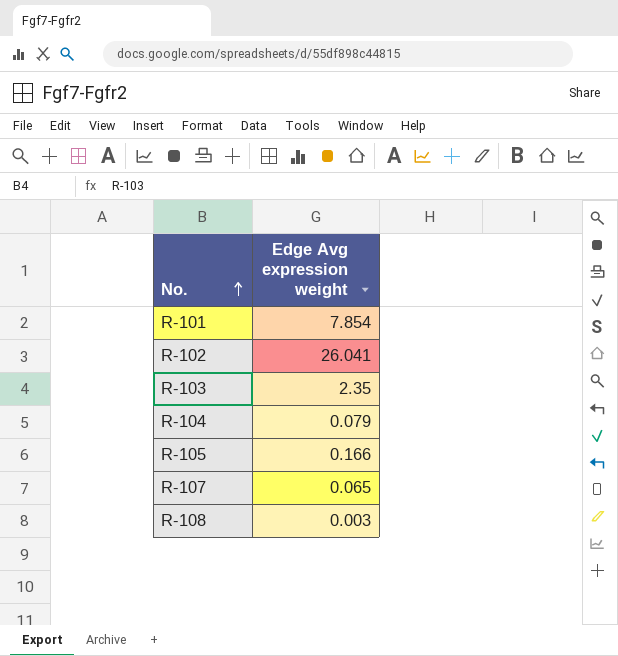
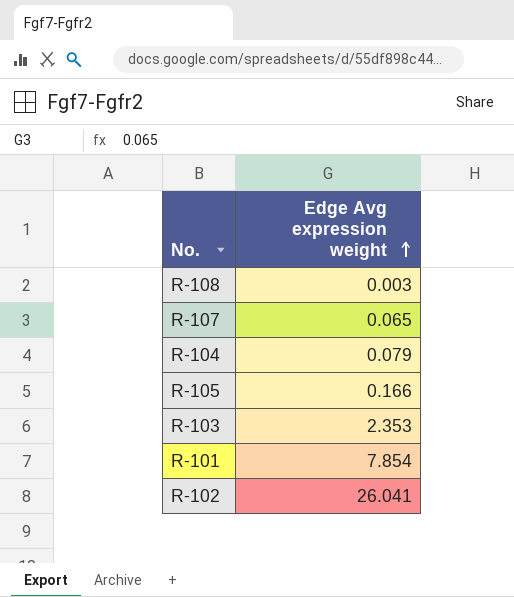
row order: No. ascending -> Edge Avg expression weight ascending
R-103 | Edge Avg expression weight: 2.35 -> 2.353

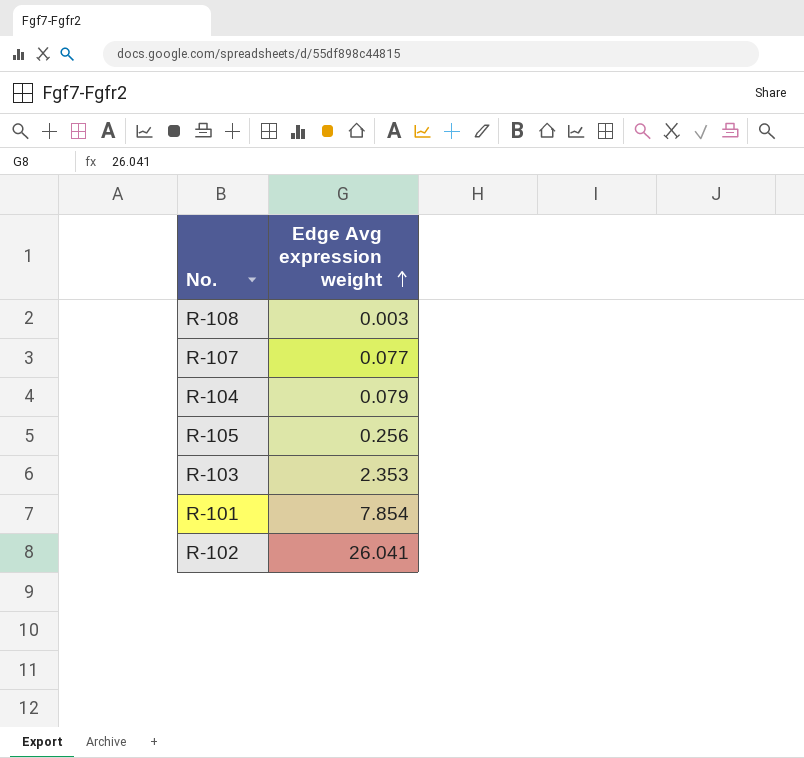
R-107 | Edge Avg expression weight: 0.065 -> 0.077
R-105 | Edge Avg expression weight: 0.166 -> 0.256

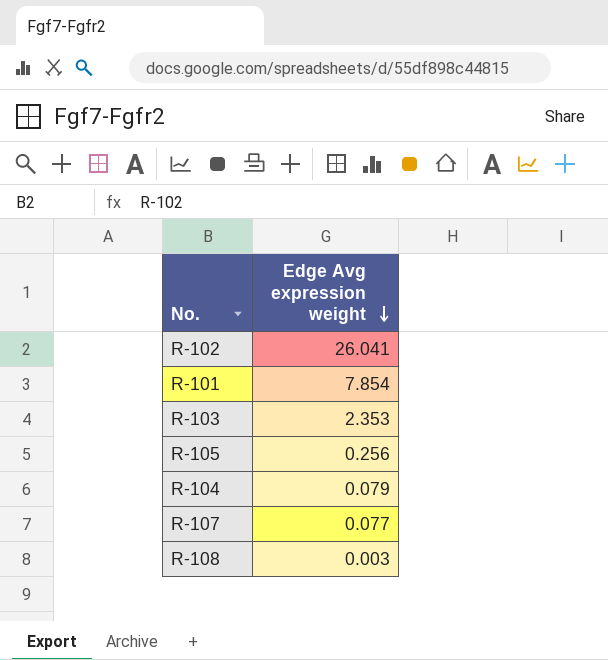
row order: Edge Avg expression weight ascending -> Edge Avg expression weight descending

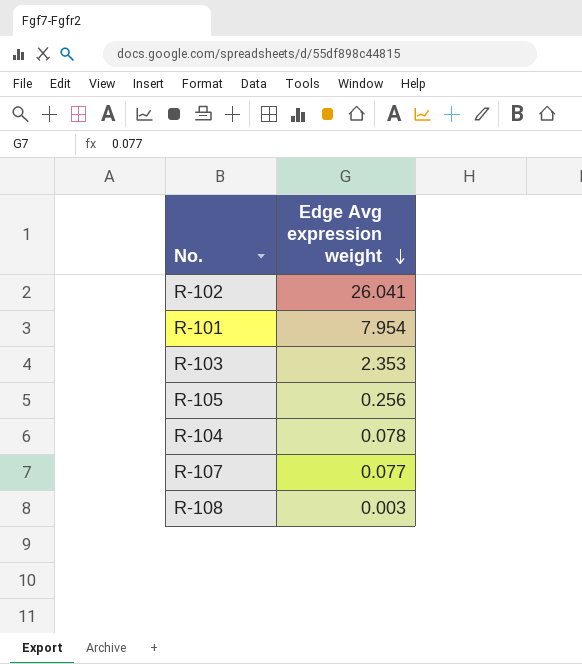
R-101 | Edge Avg expression weight: 7.854 -> 7.954
R-104 | Edge Avg expression weight: 0.079 -> 0.078

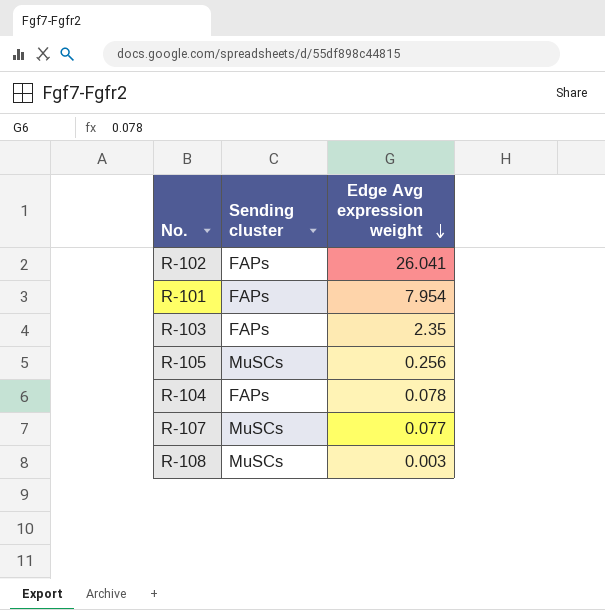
column Sending cluster | position: none -> 2
R-103 | Edge Avg expression weight: 2.353 -> 2.35

